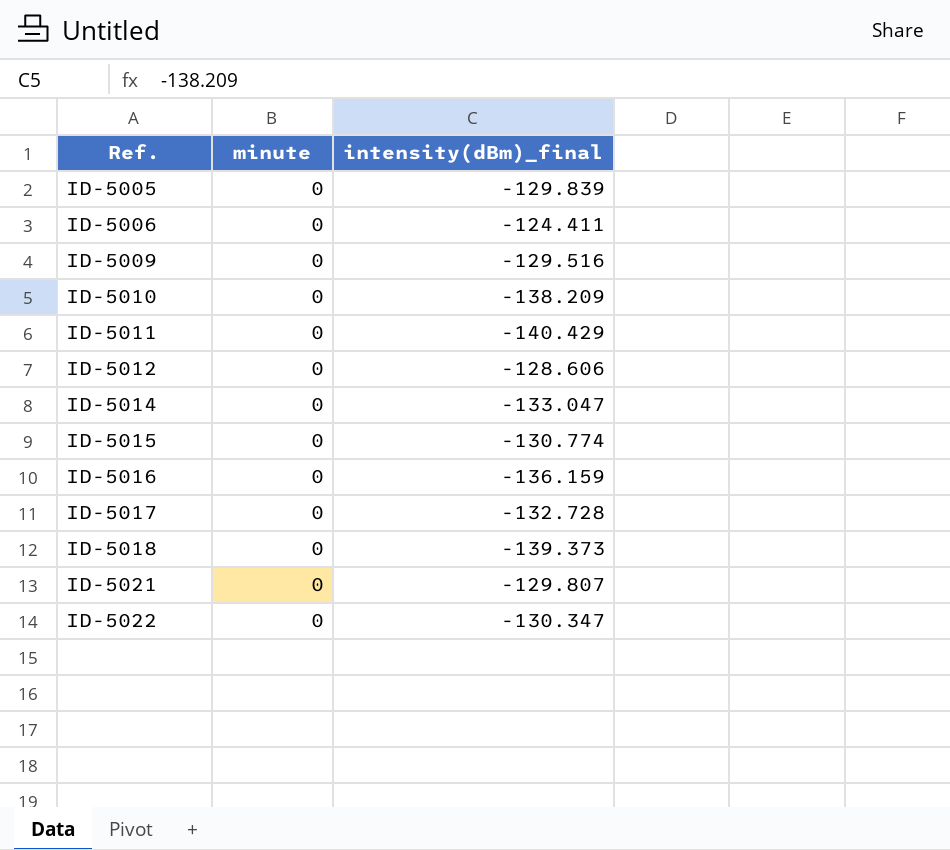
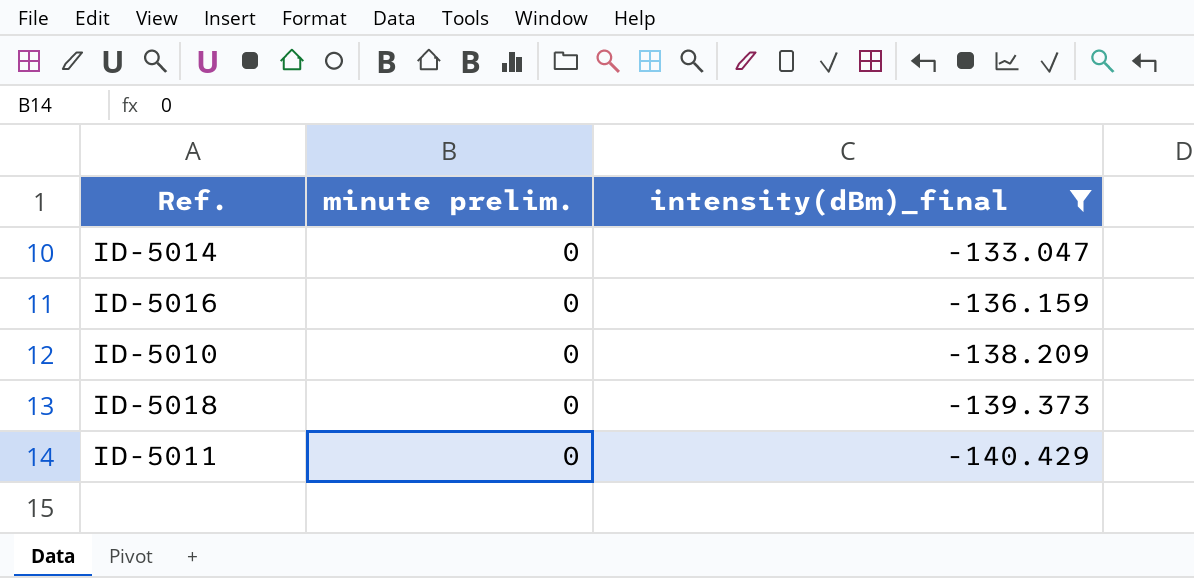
filter: none -> intensity(dBm)_final <= -133.047
row order: Ref. ascending -> intensity(dBm)_final descending
column name: minute -> minute prelim.

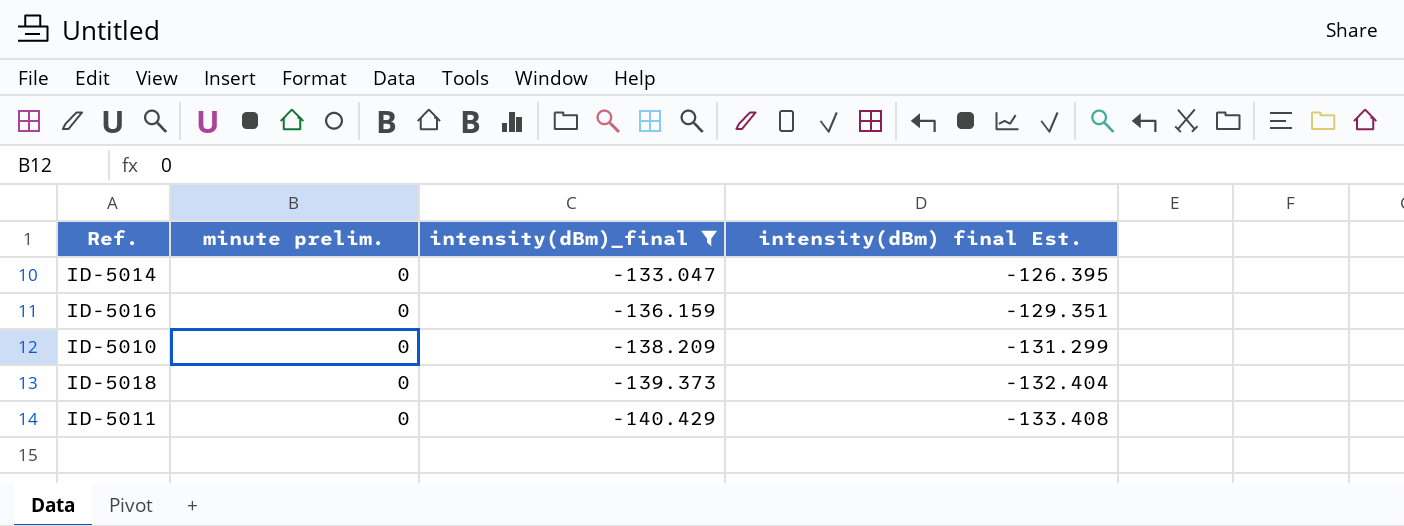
column intensity(dBm) final Est. | formula: none -> [intensity(dBm)_final] * 0.95

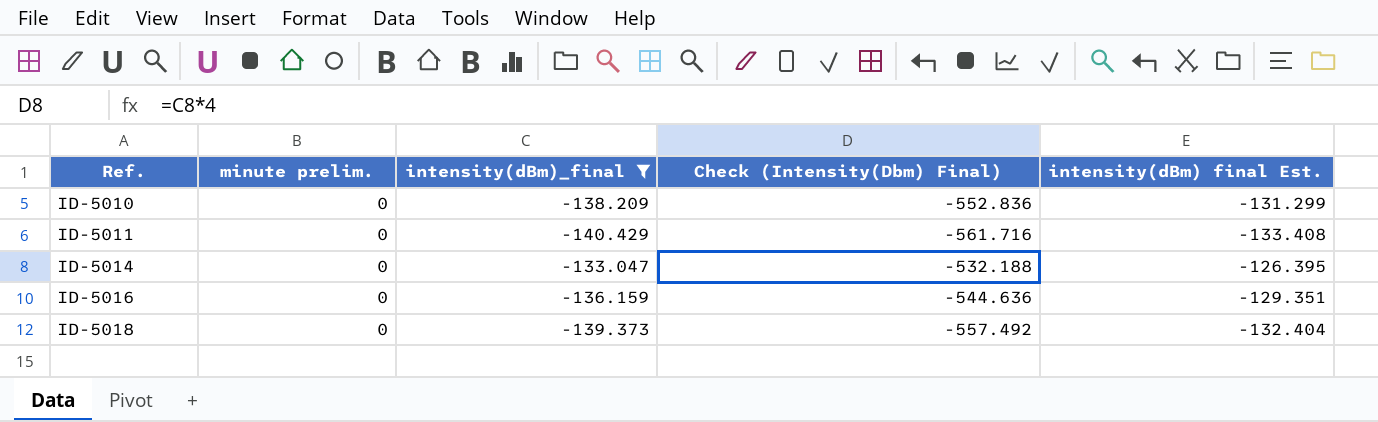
row order: intensity(dBm)_final descending -> Ref. ascending
column Check (Intensity(Dbm) Final) | formula: none -> [intensity(dBm)_final] * 4

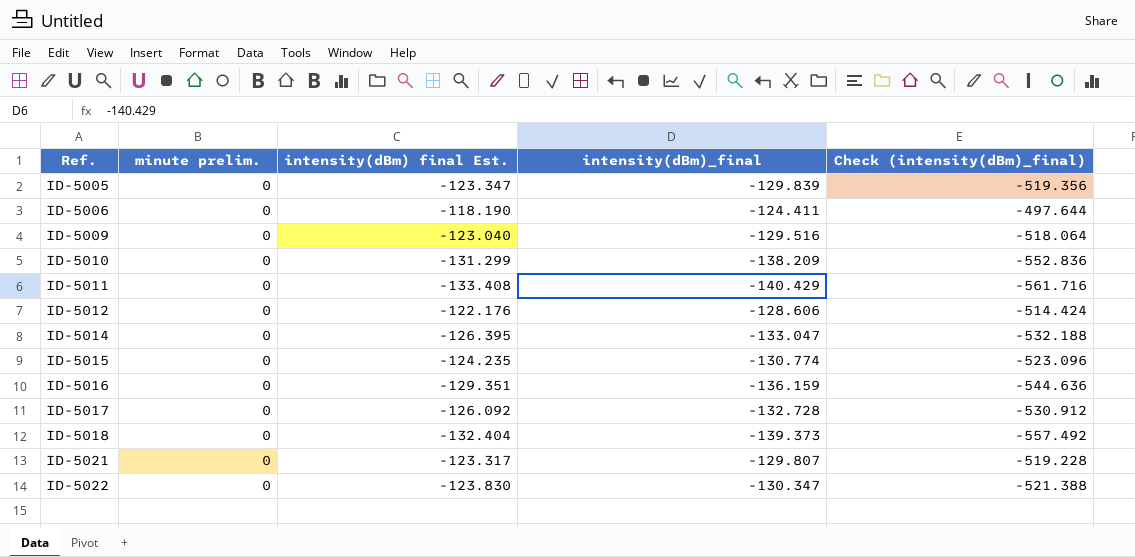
filter: intensity(dBm)_final <= -133.047 -> none
column intensity(dBm) final Est. | position: 5 -> 3
column name: Check (Intensity(Dbm) Final) -> Check (intensity(dBm)_final)

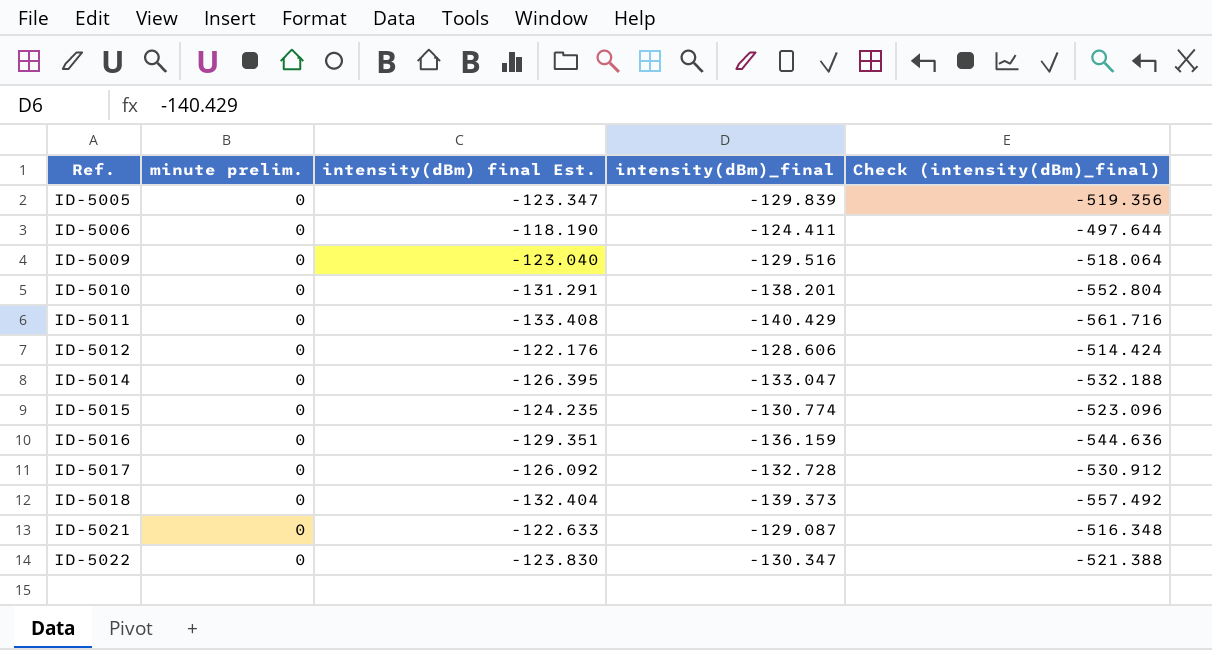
ID-5010 | intensity(dBm) final Est.: -131.299 -> -131.291
ID-5010 | intensity(dBm)_final: -138.209 -> -138.201
ID-5010 | Check (intensity(dBm)_final): -552.836 -> -552.804
ID-5021 | intensity(dBm) final Est.: -123.317 -> -122.633
ID-5021 | intensity(dBm)_final: -129.807 -> -129.087
ID-5021 | Check (intensity(dBm)_final): -519.228 -> -516.348

